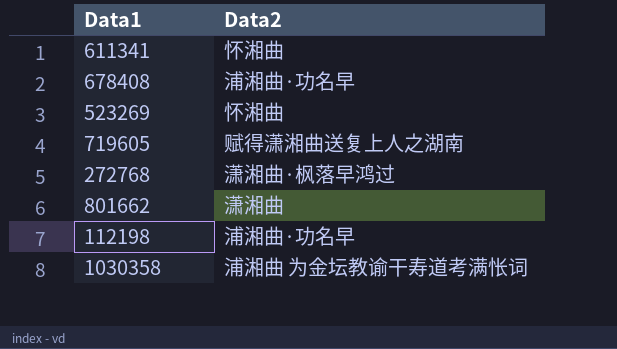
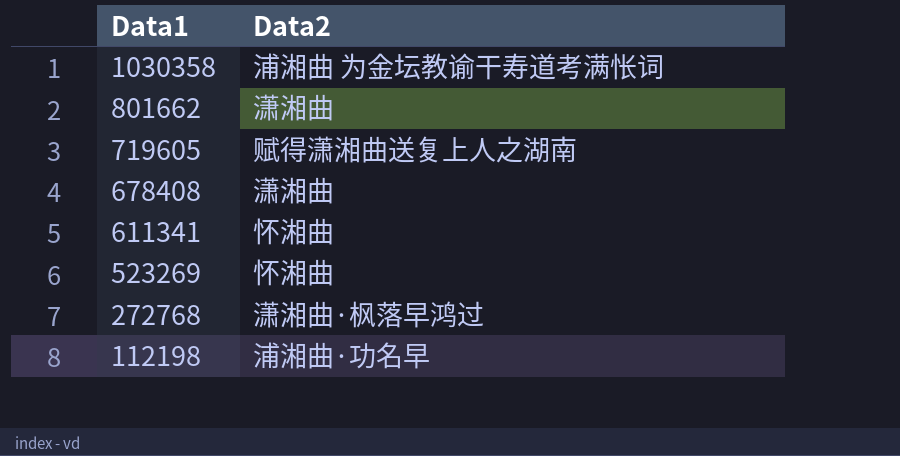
row order: none -> Data1 descending
678408 | Data2: 浦湘曲·功名早 -> 潇湘曲

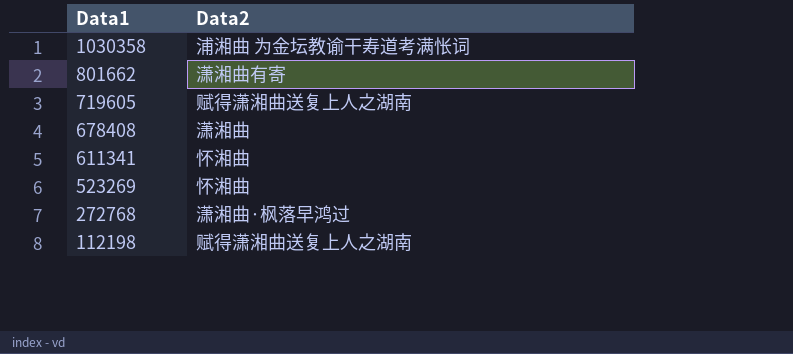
801662 | Data2: 潇湘曲 -> 潇湘曲有寄
112198 | Data2: 浦湘曲·功名早 -> 赋得潇湘曲送复上人之湖南

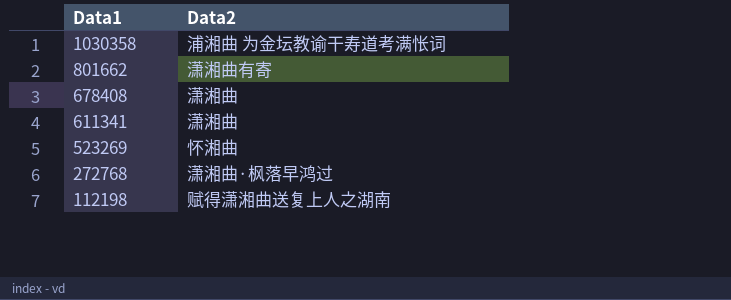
row 719605: 赋得潇湘曲送复上人之湖南 -> none
611341 | Data2: 怀湘曲 -> 潇湘曲

